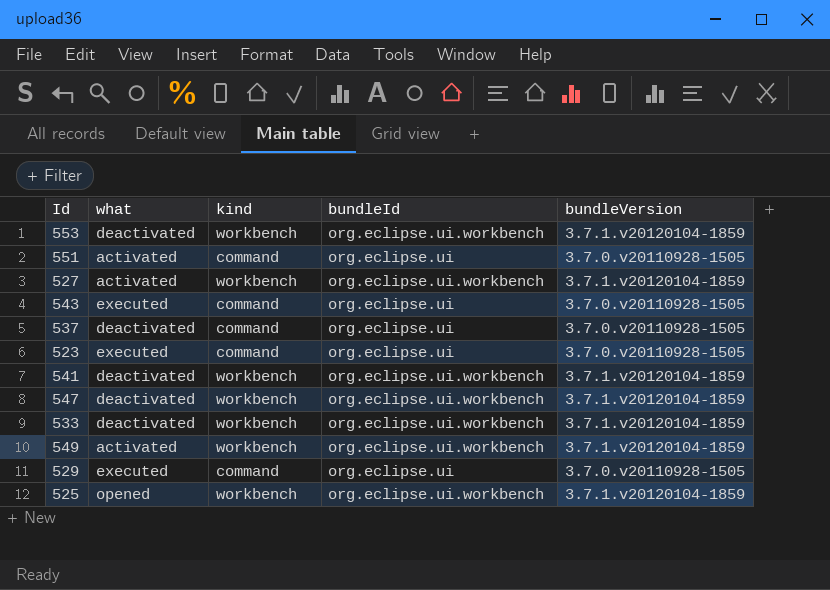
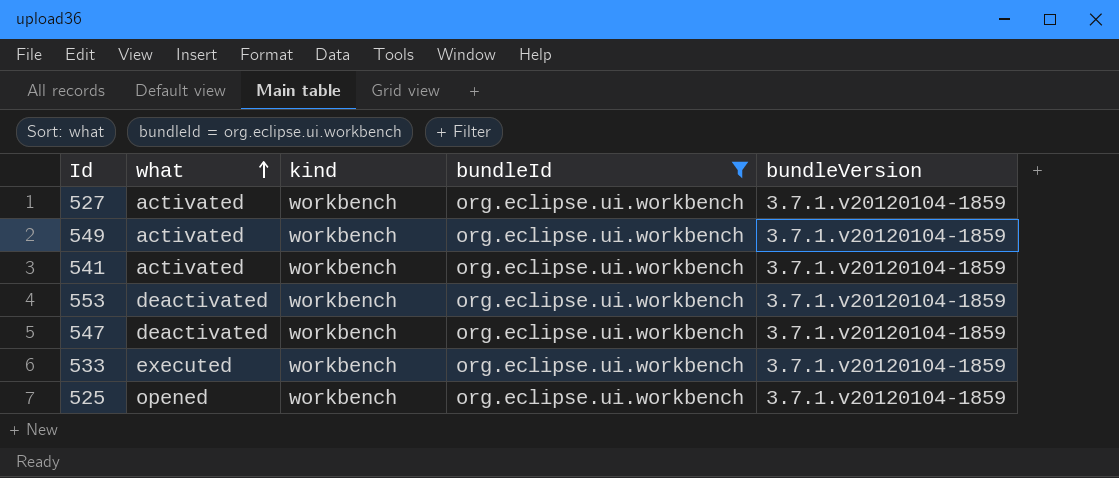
filter: none -> bundleId = org.eclipse.ui.workbench
row order: none -> what ascending
541 | what: deactivated -> activated
533 | what: deactivated -> executed

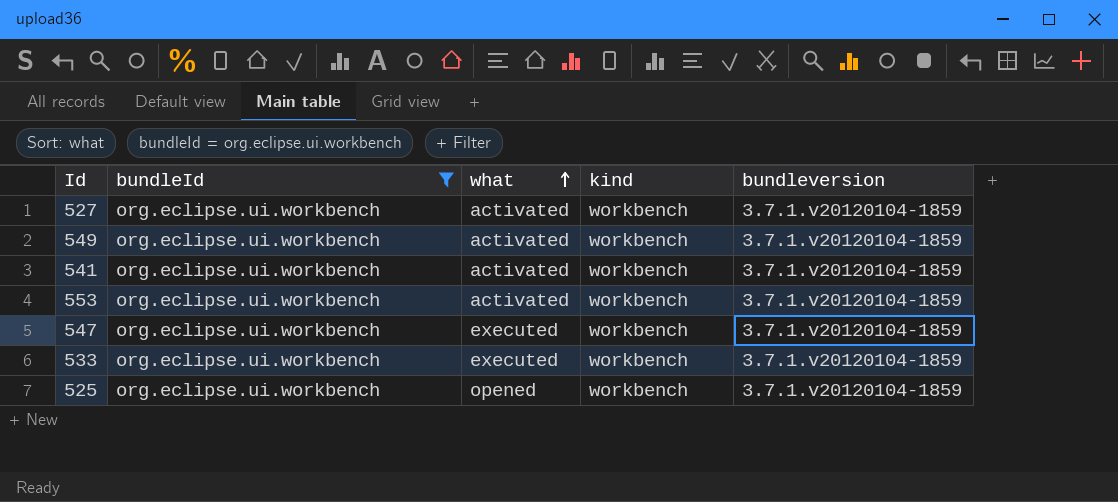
column bundleId | position: 4 -> 2
column name: bundleVersion -> bundleversion
553 | what: deactivated -> activated
547 | what: deactivated -> executed

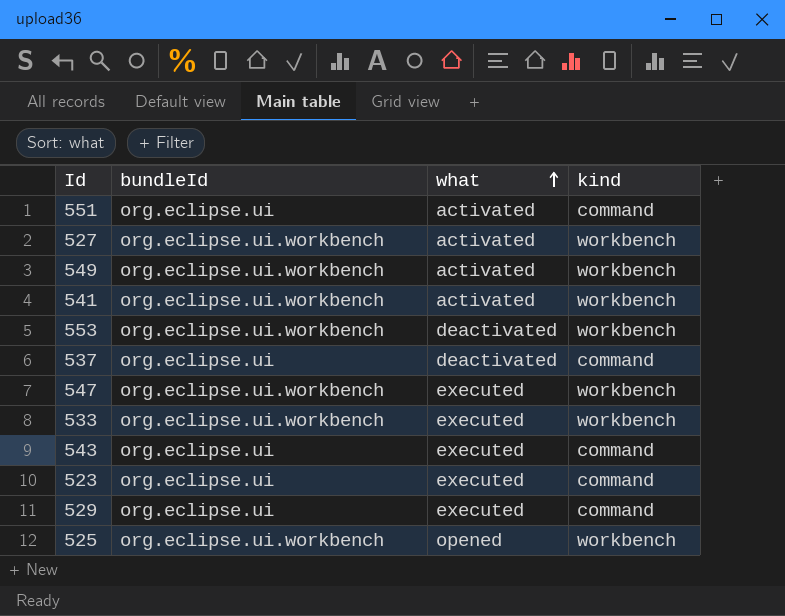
filter: bundleId = org.eclipse.ui.workbench -> none
column bundleversion | position: 5 -> none
553 | what: activated -> deactivated

